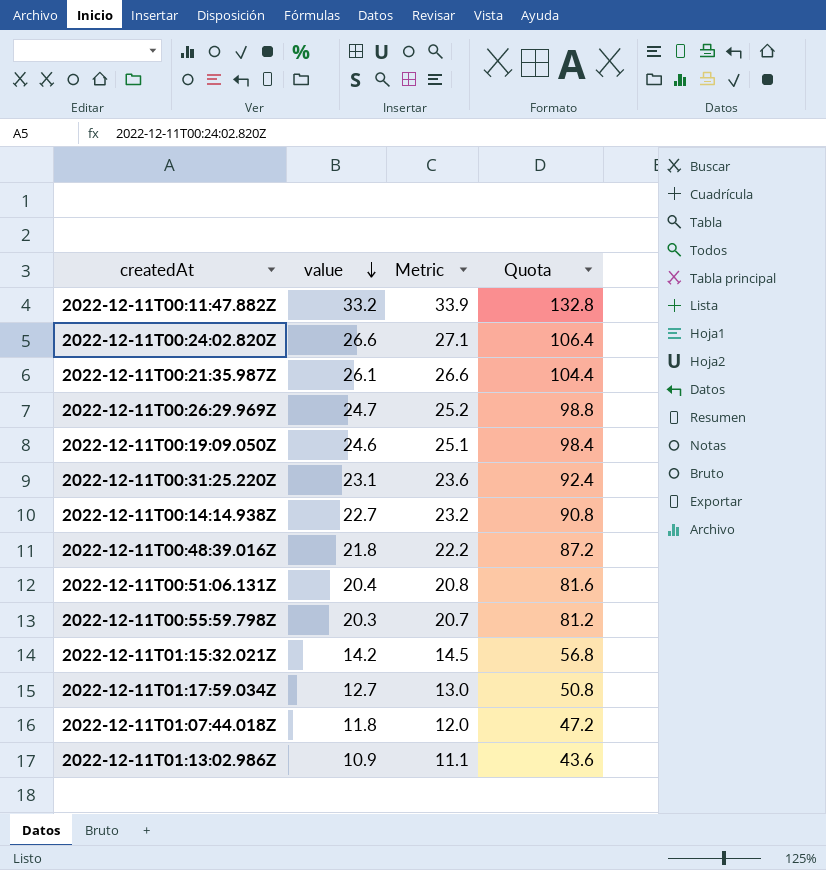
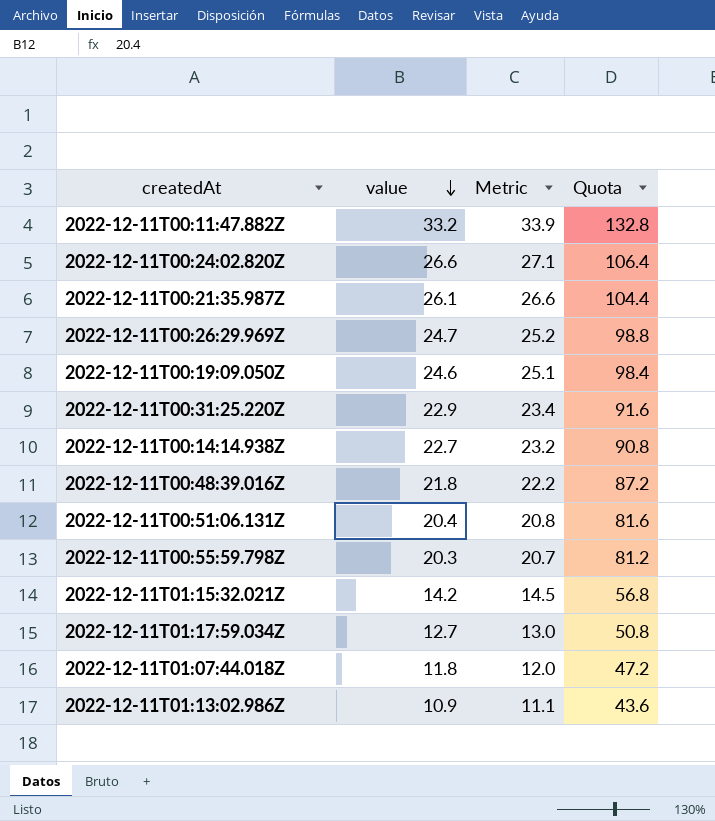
2022-12-11T00:31:25.220Z | value: 23.1 -> 22.9
2022-12-11T00:31:25.220Z | Metric: 23.6 -> 23.4
2022-12-11T00:31:25.220Z | Quota: 92.4 -> 91.6

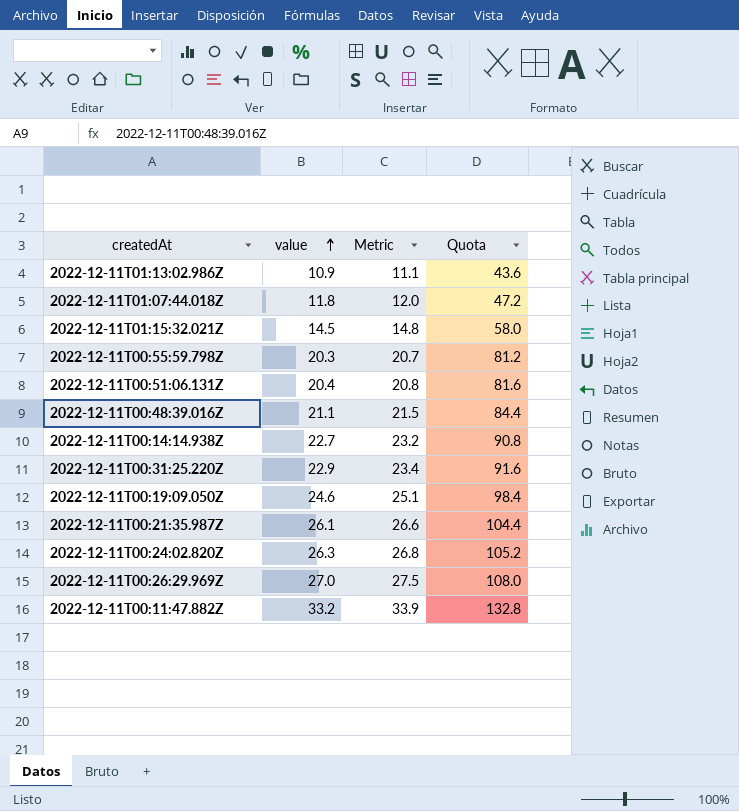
row order: value descending -> value ascending
row 2022-12-11T01:17:59.034Z: 12.7 | 13.0 | 50.8 -> none
2022-12-11T01:15:32.021Z | value: 14.2 -> 14.5
2022-12-11T01:15:32.021Z | Metric: 14.5 -> 14.8
2022-12-11T01:15:32.021Z | Quota: 56.8 -> 58.0
2022-12-11T00:48:39.016Z | value: 21.8 -> 21.1
2022-12-11T00:48:39.016Z | Metric: 22.2 -> 21.5
2022-12-11T00:48:39.016Z | Quota: 87.2 -> 84.4
2022-12-11T00:24:02.820Z | value: 26.6 -> 26.3
2022-12-11T00:24:02.820Z | Metric: 27.1 -> 26.8
2022-12-11T00:24:02.820Z | Quota: 106.4 -> 105.2
2022-12-11T00:26:29.969Z | value: 24.7 -> 27.0
2022-12-11T00:26:29.969Z | Metric: 25.2 -> 27.5
2022-12-11T00:26:29.969Z | Quota: 98.8 -> 108.0

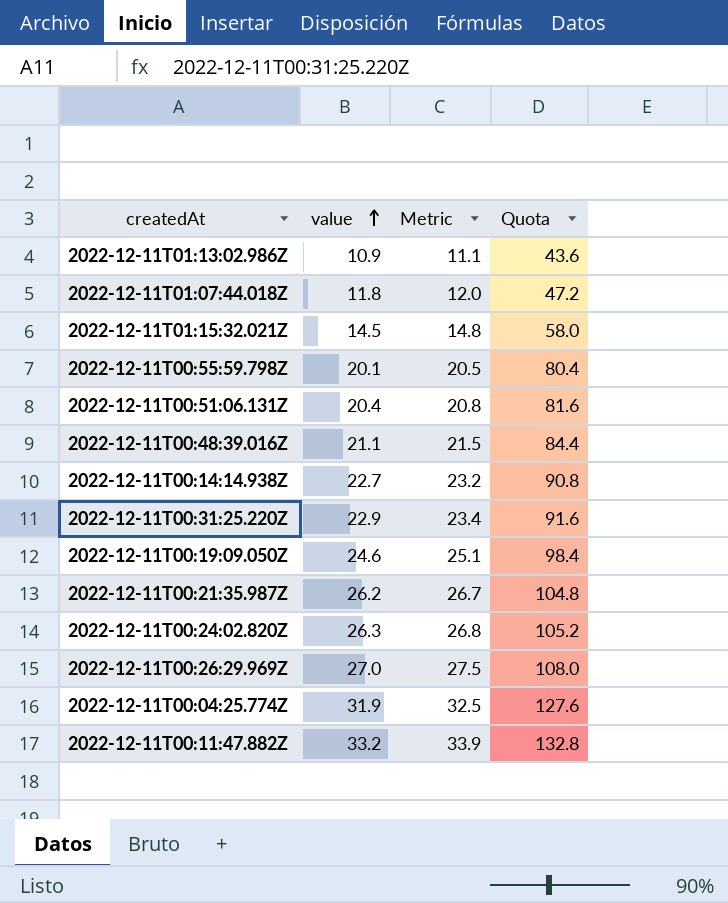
2022-12-11T00:55:59.798Z | value: 20.3 -> 20.1
2022-12-11T00:55:59.798Z | Metric: 20.7 -> 20.5
2022-12-11T00:55:59.798Z | Quota: 81.2 -> 80.4
2022-12-11T00:21:35.987Z | value: 26.1 -> 26.2
2022-12-11T00:21:35.987Z | Metric: 26.6 -> 26.7
2022-12-11T00:21:35.987Z | Quota: 104.4 -> 104.8
row 2022-12-11T00:04:25.774Z: none -> 31.9 | 32.5 | 127.6

